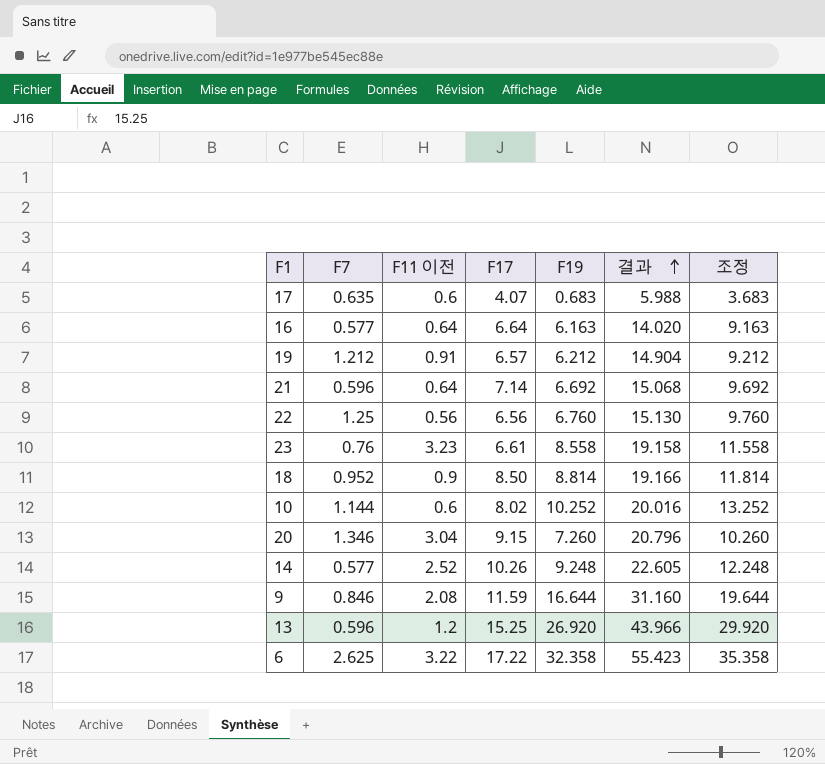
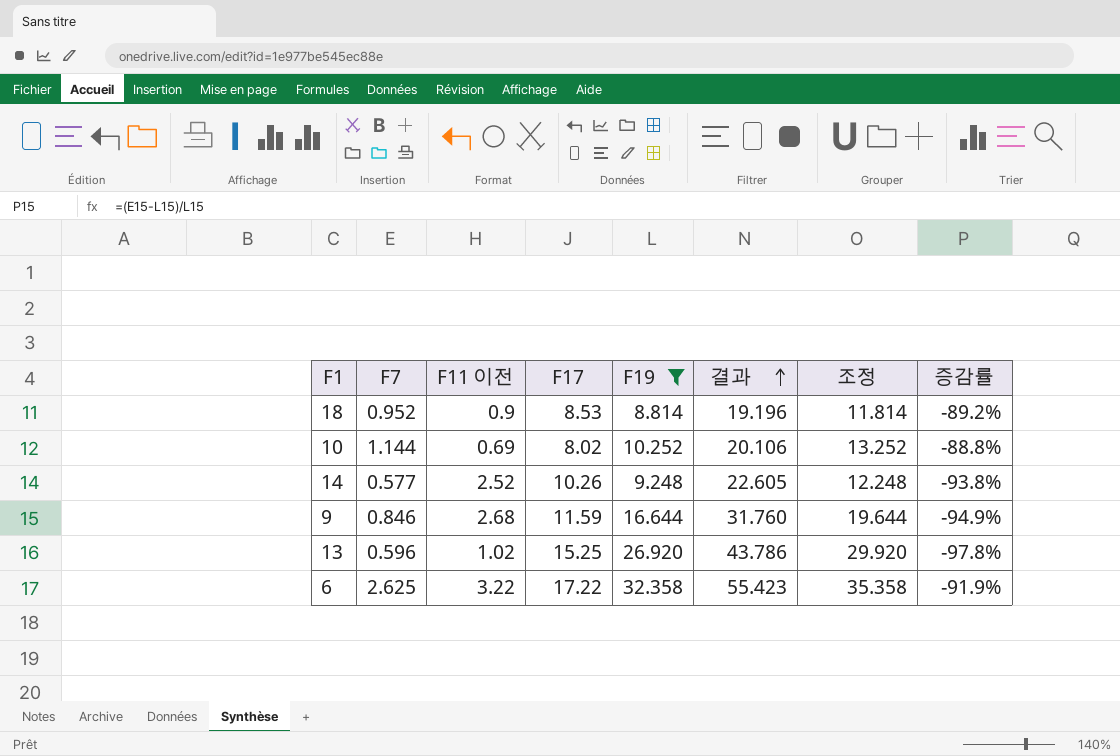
filter: none -> F19 >= 8.814
column 증감률 | formula: none -> ([F7] - [F19]) / [F19]
18 | F17: 8.50 -> 8.53
18 | 결과: 19.166 -> 19.196
10 | F11 이전: 0.6 -> 0.69
10 | 결과: 20.016 -> 20.106
9 | F11 이전: 2.08 -> 2.68
9 | 결과: 31.160 -> 31.760
13 | F11 이전: 1.2 -> 1.02
13 | 결과: 43.966 -> 43.786

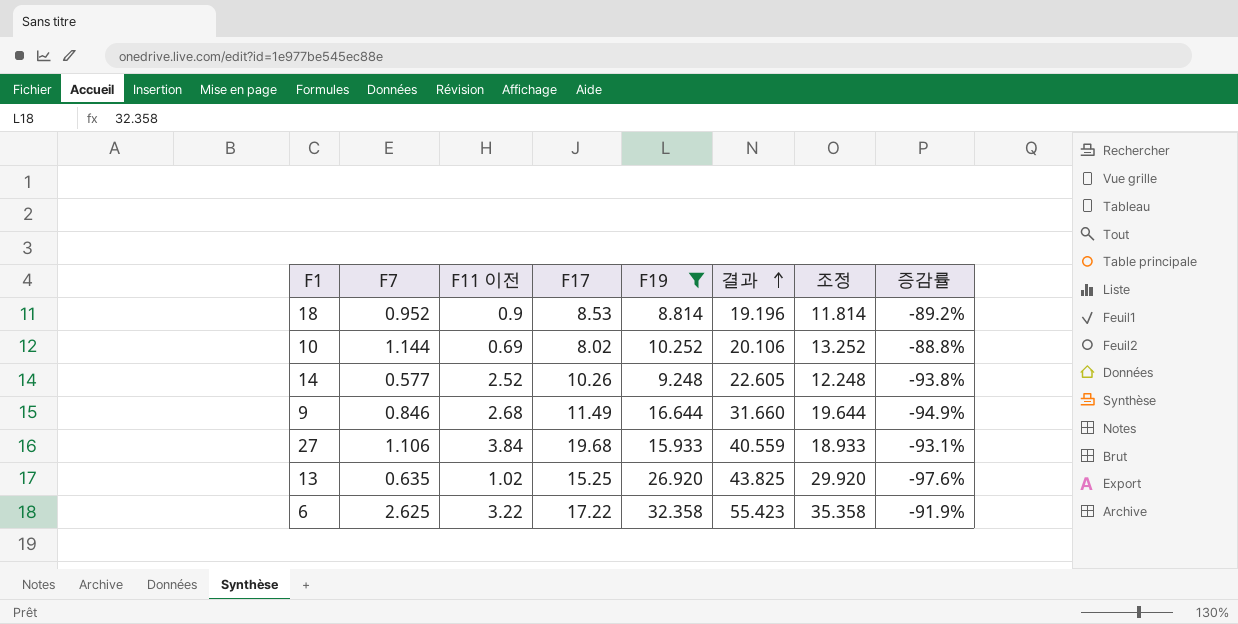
9 | F17: 11.59 -> 11.49
9 | 결과: 31.760 -> 31.660
row 27: none -> 1.106 | 3.84 | 19.68 | 15.933 | 40.559 | 18.933 | -93.1%
13 | F7: 0.596 -> 0.635
13 | 결과: 43.786 -> 43.825
13 | 증감률: -97.8% -> -97.6%

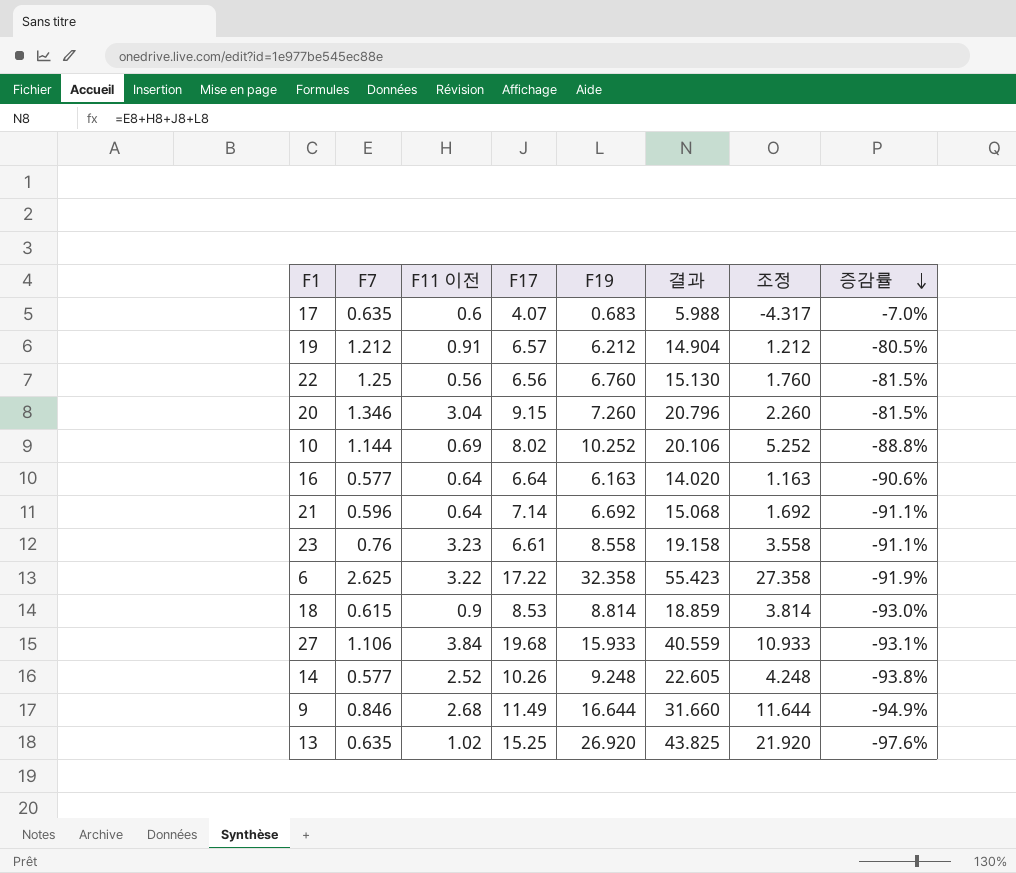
filter: F19 >= 8.814 -> none
row order: 결과 ascending -> 증감률 descending
column 조정 | formula: [F19] + 3 -> [F19] - 5
18 | F7: 0.952 -> 0.615
18 | 결과: 19.196 -> 18.859
18 | 증감률: -89.2% -> -93.0%

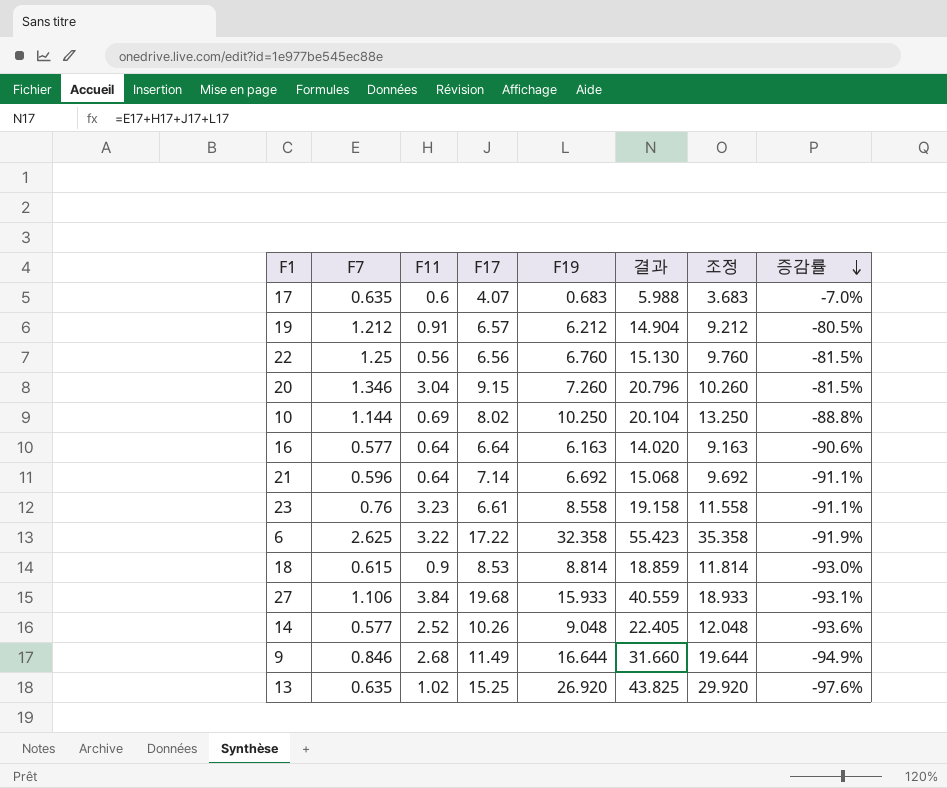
column name: F11 이전 -> F11
column 조정 | formula: [F19] - 5 -> [F19] + 3
10 | F19: 10.252 -> 10.250
10 | 결과: 20.106 -> 20.104
14 | F19: 9.248 -> 9.048
14 | 결과: 22.605 -> 22.405
14 | 증감률: -93.8% -> -93.6%

